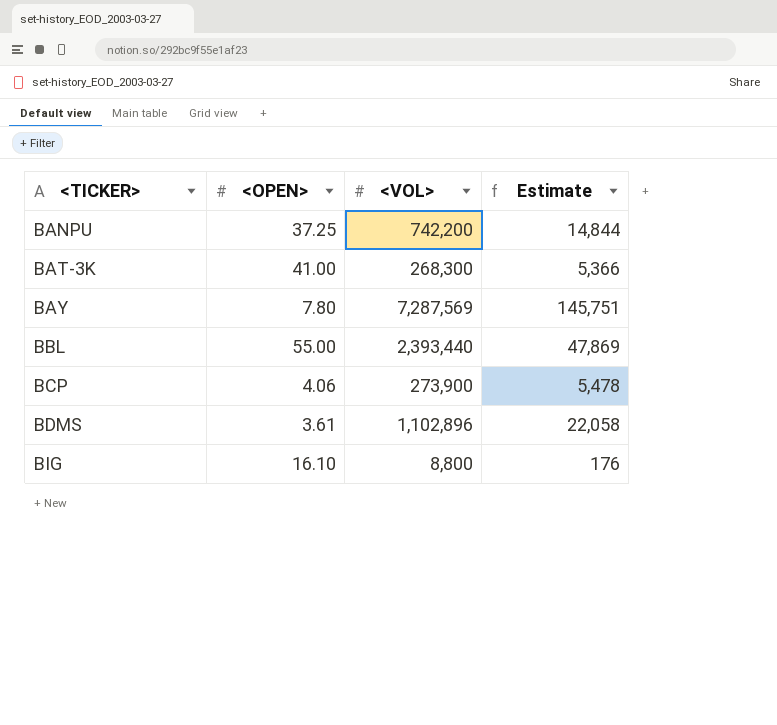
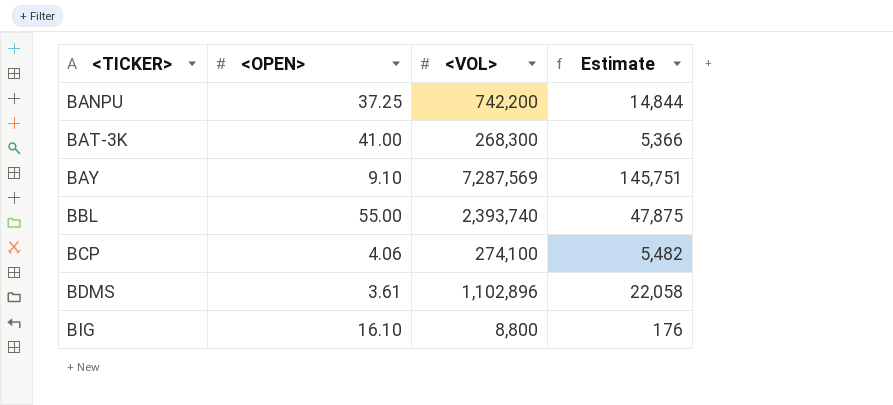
BAY | <OPEN>: 7.80 -> 9.10
BBL | <VOL>: 2,393,440 -> 2,393,740
BBL | Estimate: 47,869 -> 47,875
BCP | <VOL>: 273,900 -> 274,100
BCP | Estimate: 5,478 -> 5,482

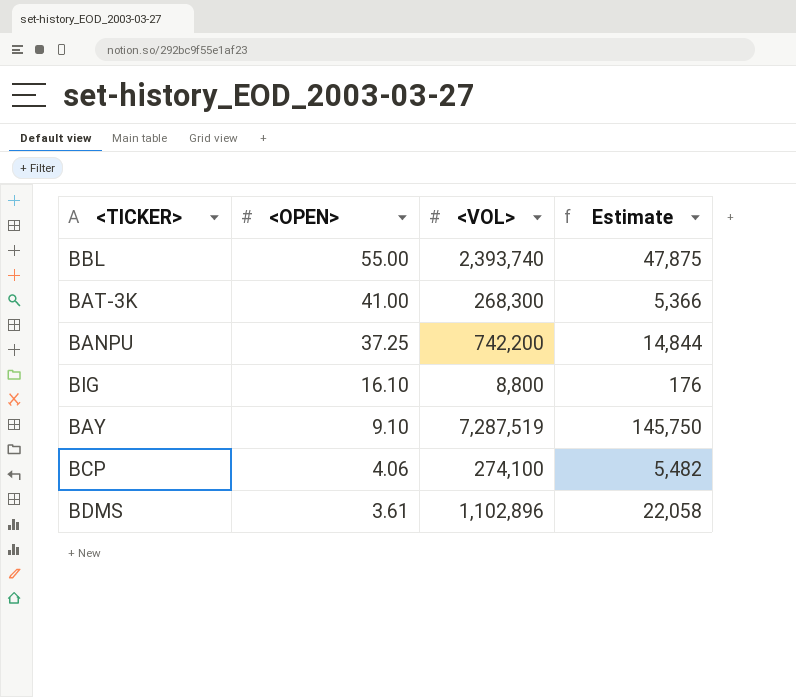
row order: <TICKER> ascending -> <OPEN> descending
BAY | <VOL>: 7,287,569 -> 7,287,519
BAY | Estimate: 145,751 -> 145,750

